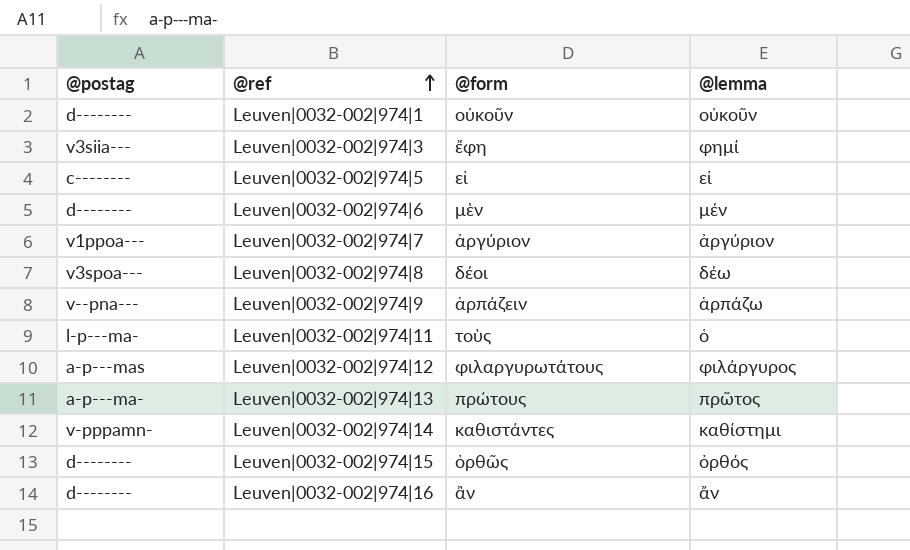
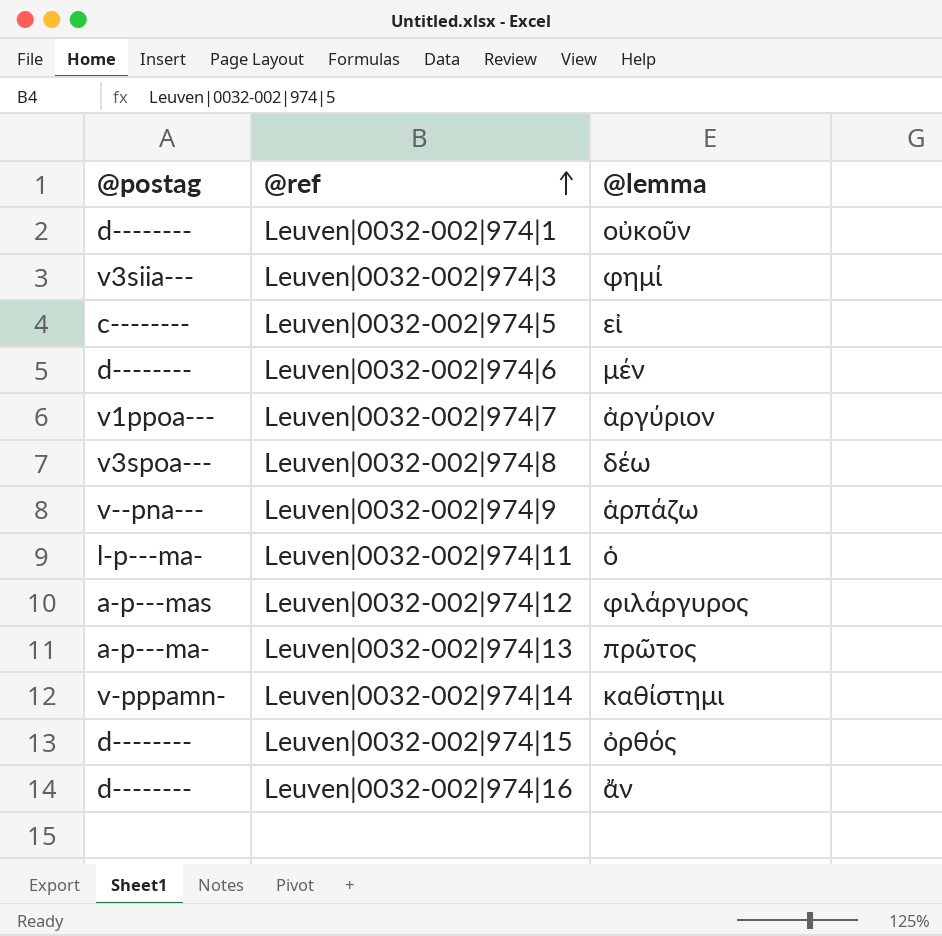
column @form | position: 3 -> none

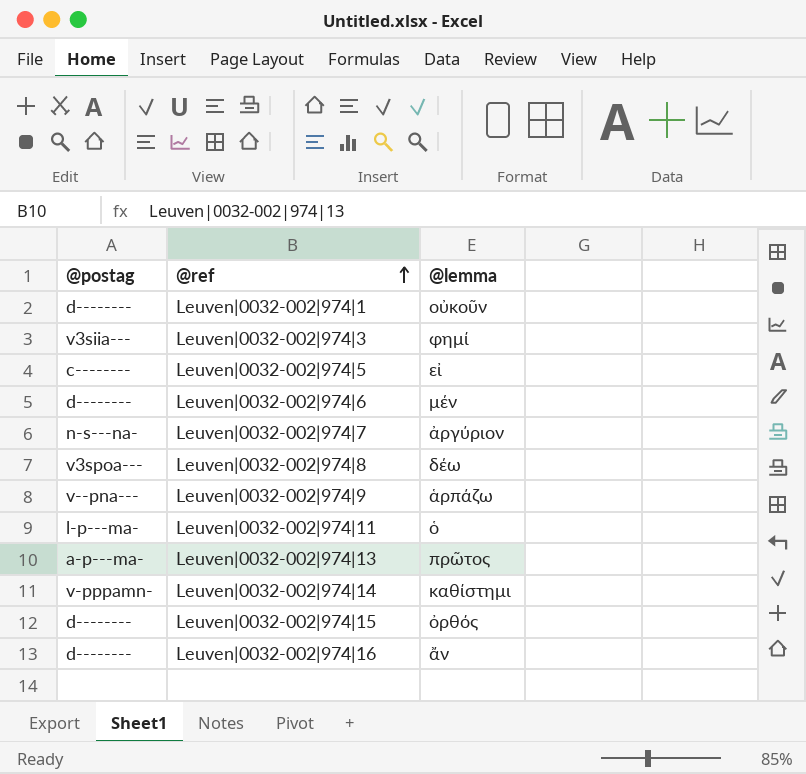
row Leuven|0032-002|974|12: a-p---mas | φιλάργυρος -> none
Leuven|0032-002|974|7 | @postag: v1ppoa--- -> n-s---na-

